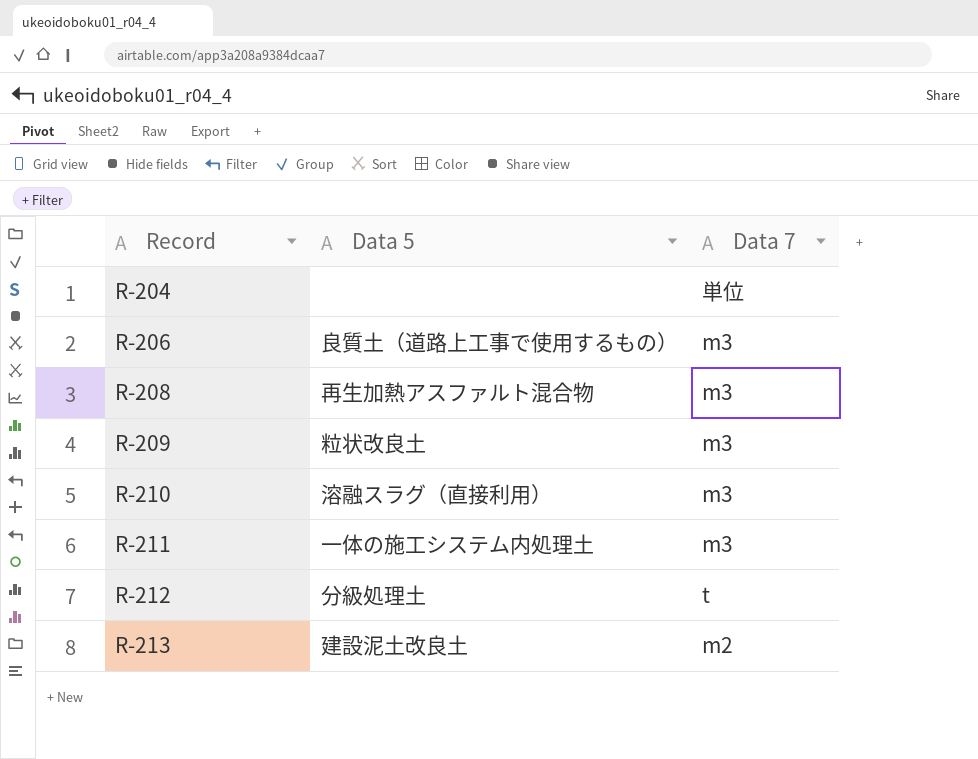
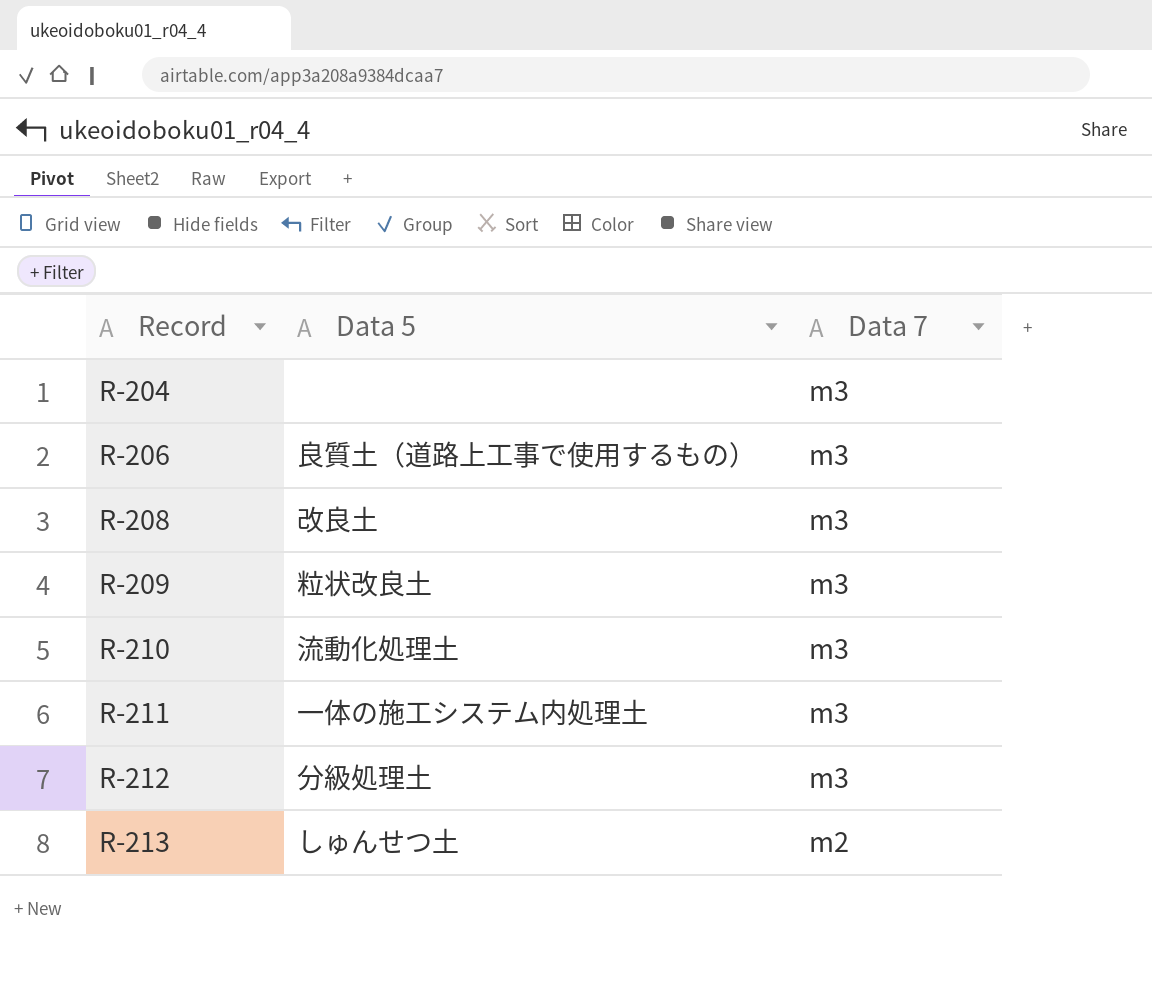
R-204 | Data 7: 単位 -> m3
R-208 | Data 5: 再生加熱アスファルト混合物 -> 改良土
R-210 | Data 5: 溶融スラグ（直接利用） -> 流動化処理土
R-212 | Data 7: t -> m3
R-213 | Data 5: 建設泥土改良土 -> しゅんせつ土

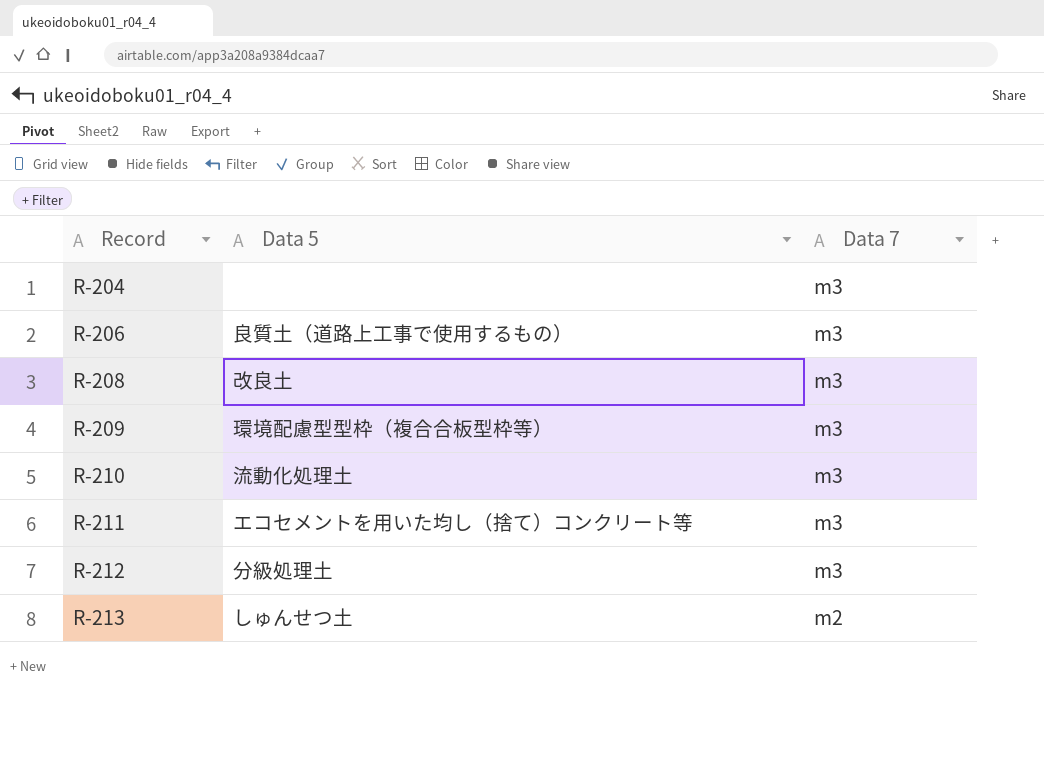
R-209 | Data 5: 粒状改良土 -> 環境配慮型型枠（複合合板型枠等）
R-211 | Data 5: 一体の施工システム内処理土 -> エコセメントを用いた均し（捨て）コンクリート等

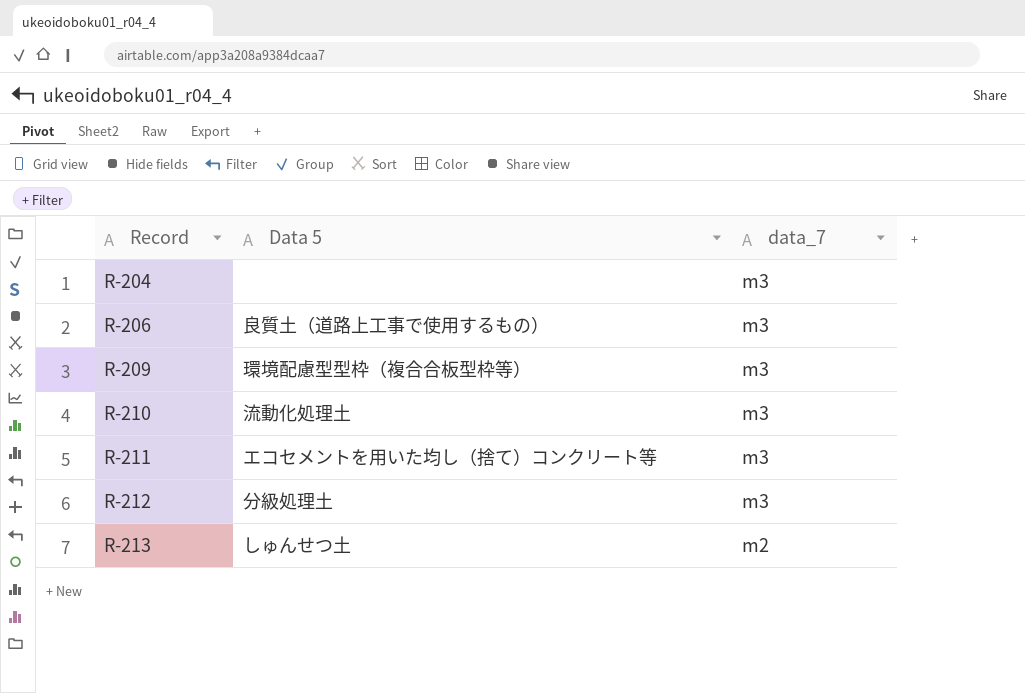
column name: Data 7 -> data_7
row R-208: 改良土 | m3 -> none

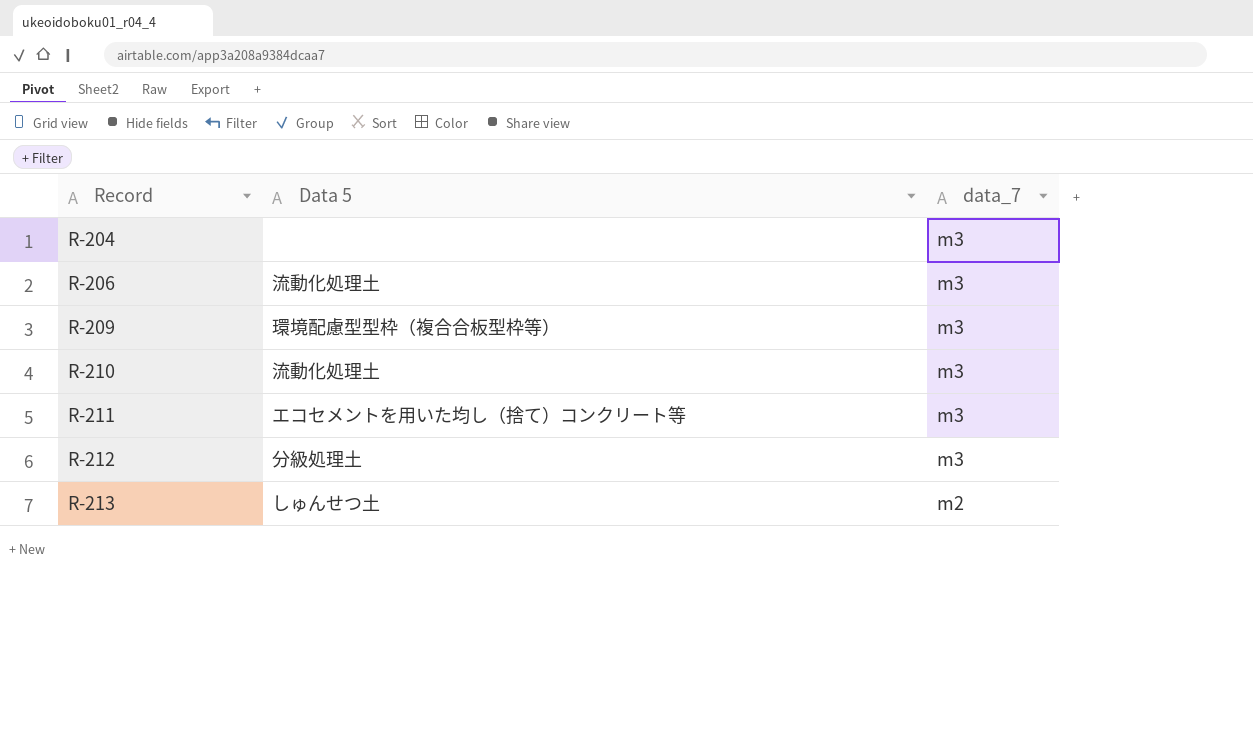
R-206 | Data 5: 良質土（道路上工事で使用するもの） -> 流動化処理土

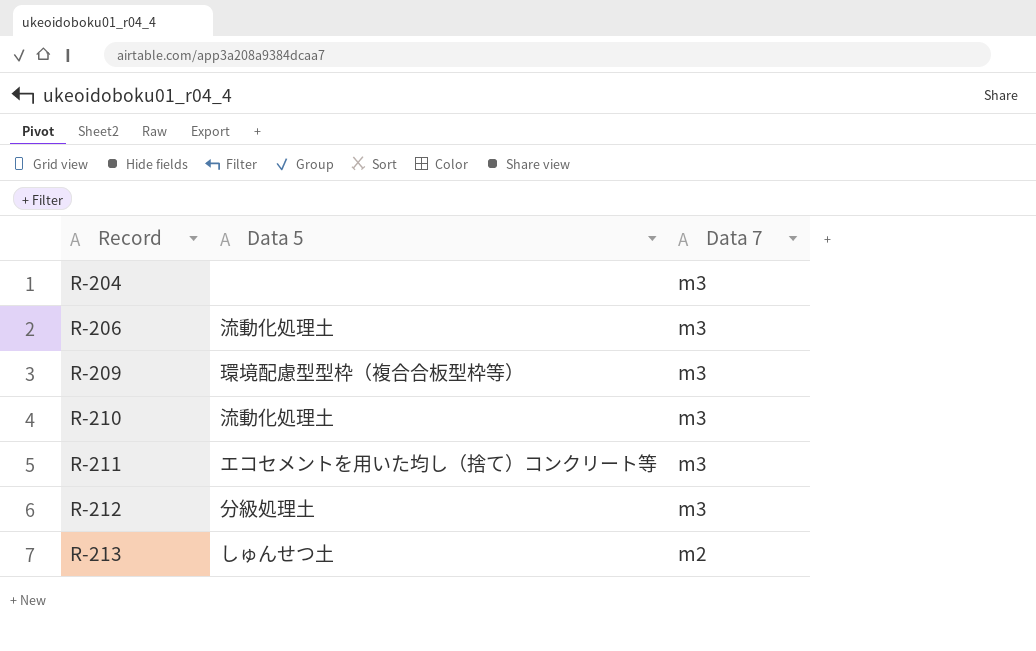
column name: data_7 -> Data 7

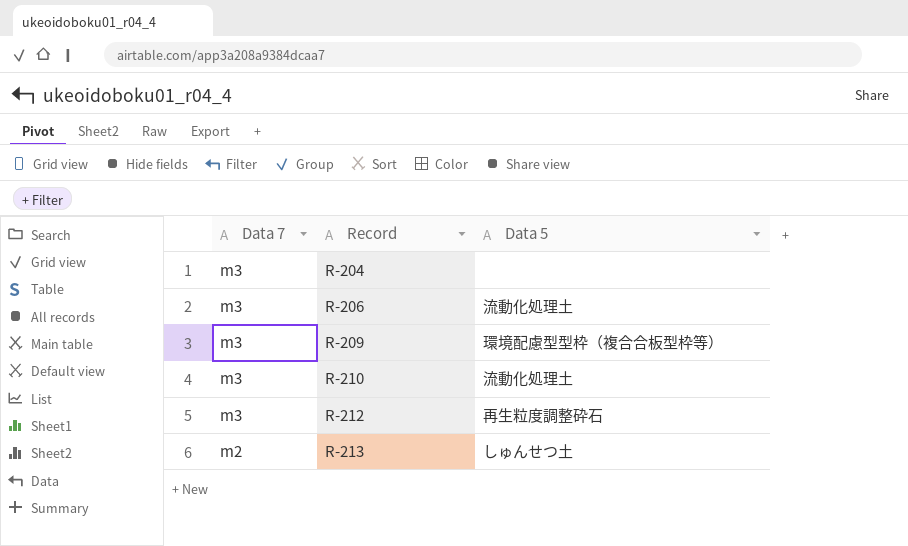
column Data 7 | position: 3 -> 1
row R-211: エコセメントを用いた均し（捨て）コンクリート等 | m3 -> none
R-212 | Data 5: 分級処理土 -> 再生粒度調整砕石

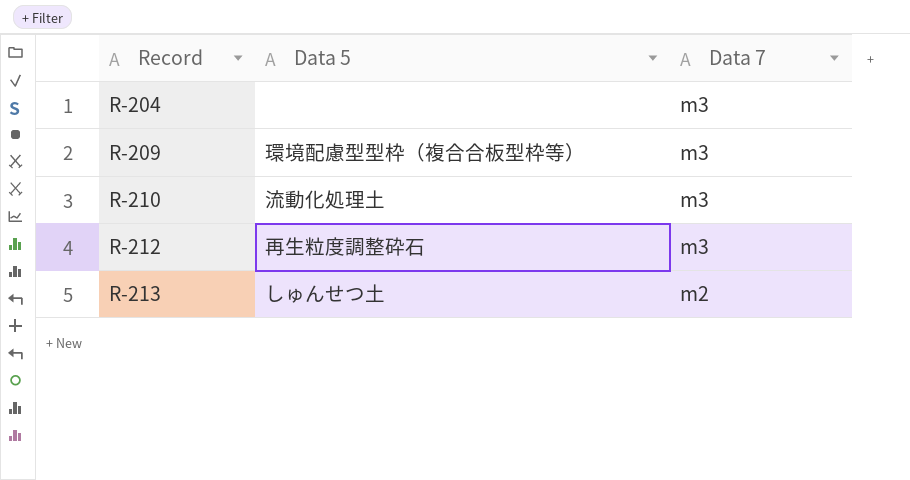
column Data 7 | position: 1 -> 3
row R-206: m3 | 流動化処理土 -> none

